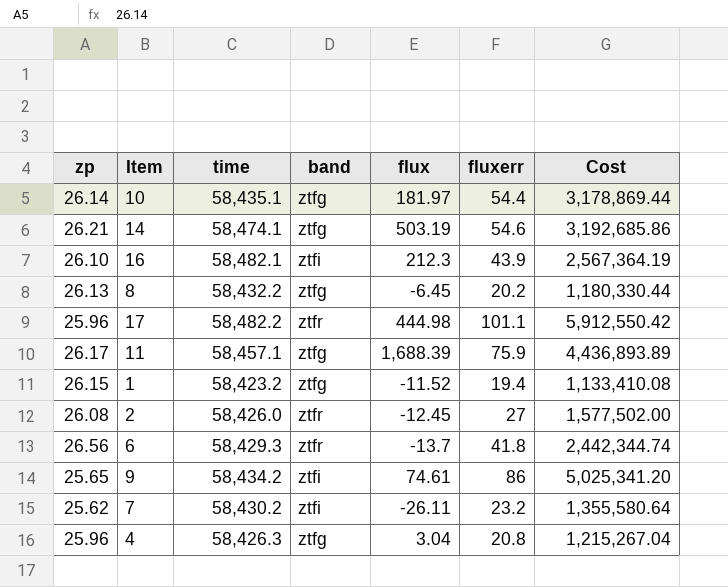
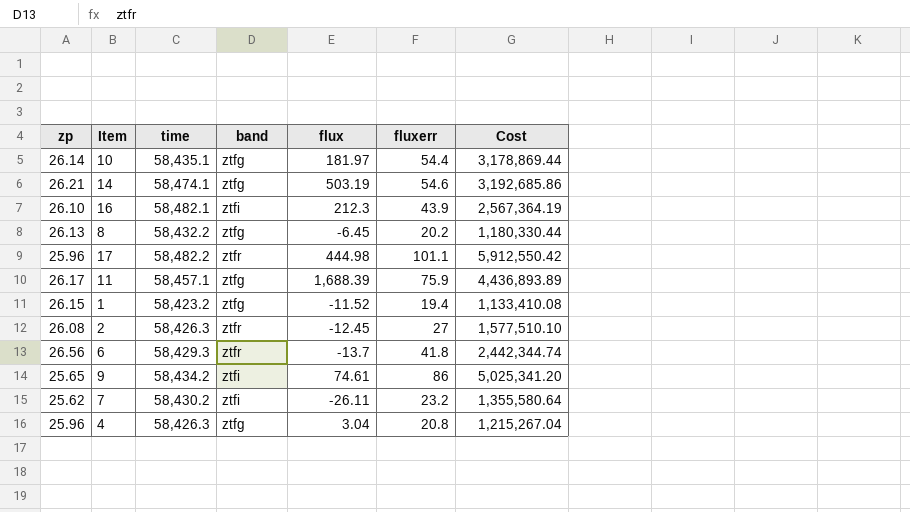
2 | time: 58,426.0 -> 58,426.3
2 | Cost: 1,577,502.00 -> 1,577,510.10

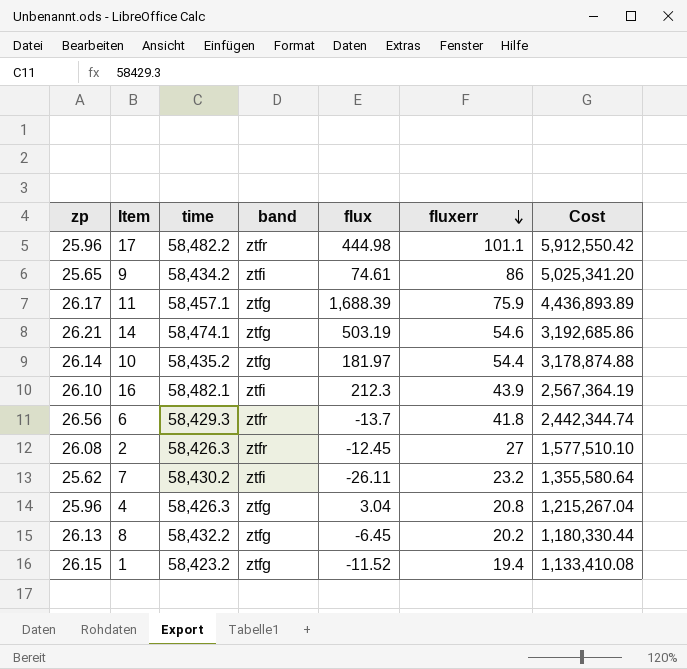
row order: none -> fluxerr descending
10 | time: 58,435.1 -> 58,435.2
10 | Cost: 3,178,869.44 -> 3,178,874.88

